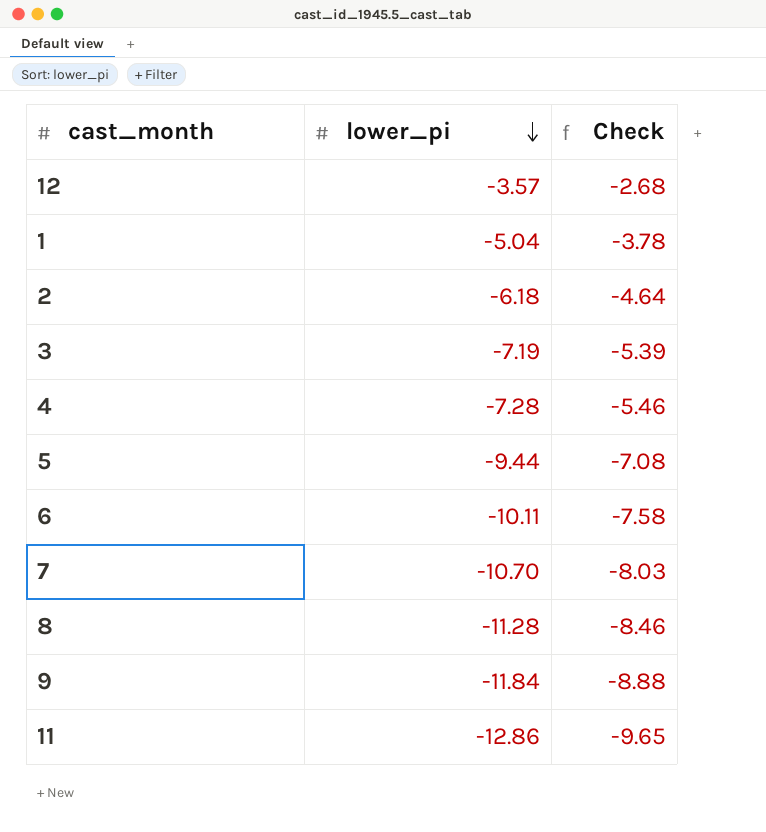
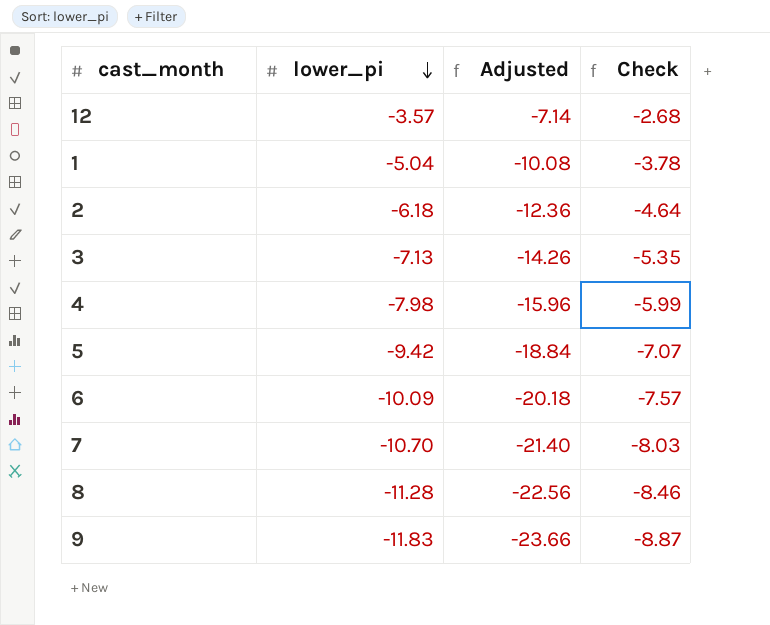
column Adjusted | formula: none -> [lower_pi] * 2
row 11: -12.86 | -9.65 -> none
3 | lower_pi: -7.19 -> -7.13
3 | Check: -5.39 -> -5.35
4 | lower_pi: -7.28 -> -7.98
4 | Check: -5.46 -> -5.99
5 | lower_pi: -9.44 -> -9.42
5 | Check: -7.08 -> -7.07
6 | lower_pi: -10.11 -> -10.09
6 | Check: -7.58 -> -7.57
9 | lower_pi: -11.84 -> -11.83
9 | Check: -8.88 -> -8.87

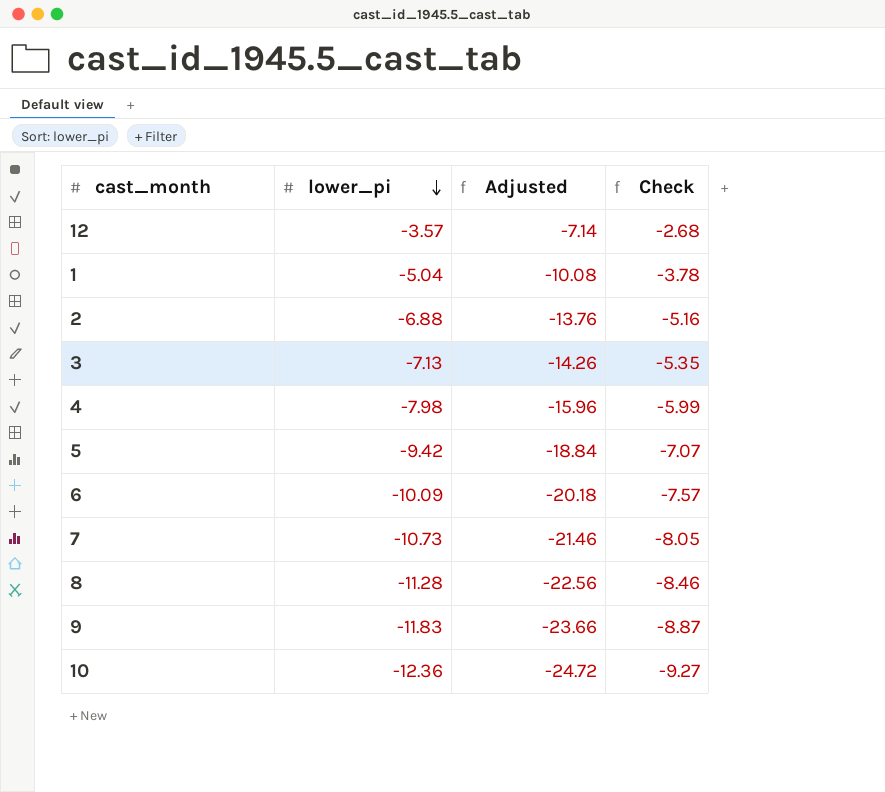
2 | lower_pi: -6.18 -> -6.88
2 | Adjusted: -12.36 -> -13.76
2 | Check: -4.64 -> -5.16
7 | lower_pi: -10.70 -> -10.73
7 | Adjusted: -21.40 -> -21.46
7 | Check: -8.03 -> -8.05
row 10: none -> -12.36 | -24.72 | -9.27

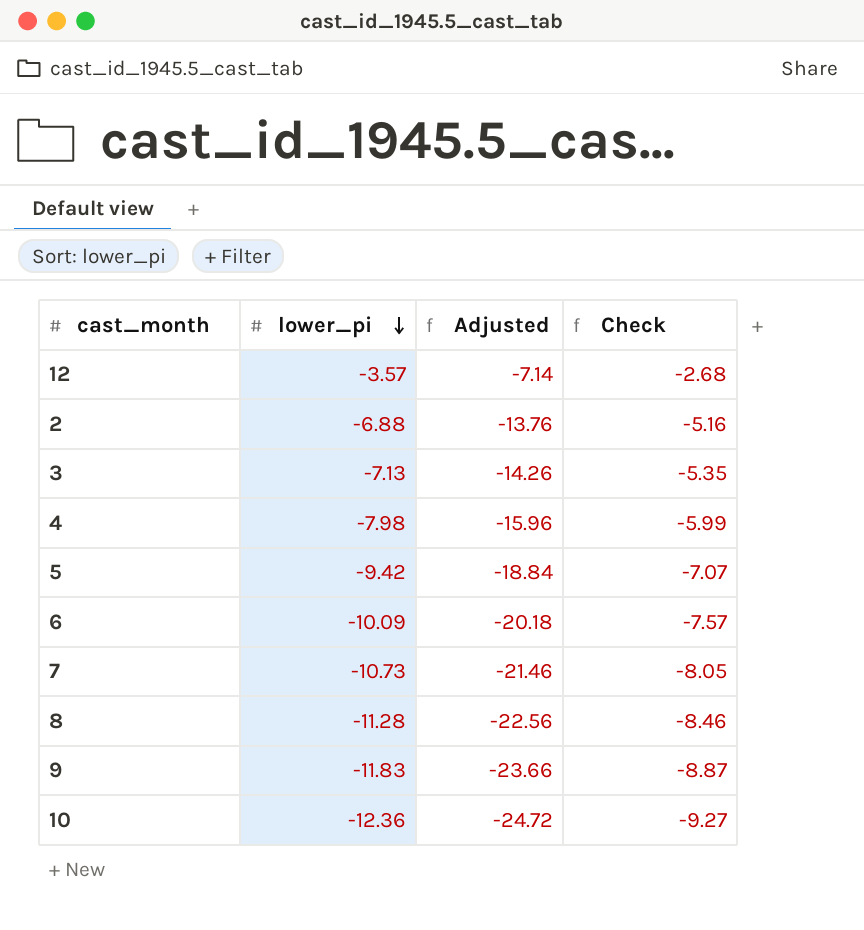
row 1: -5.04 | -10.08 | -3.78 -> none

